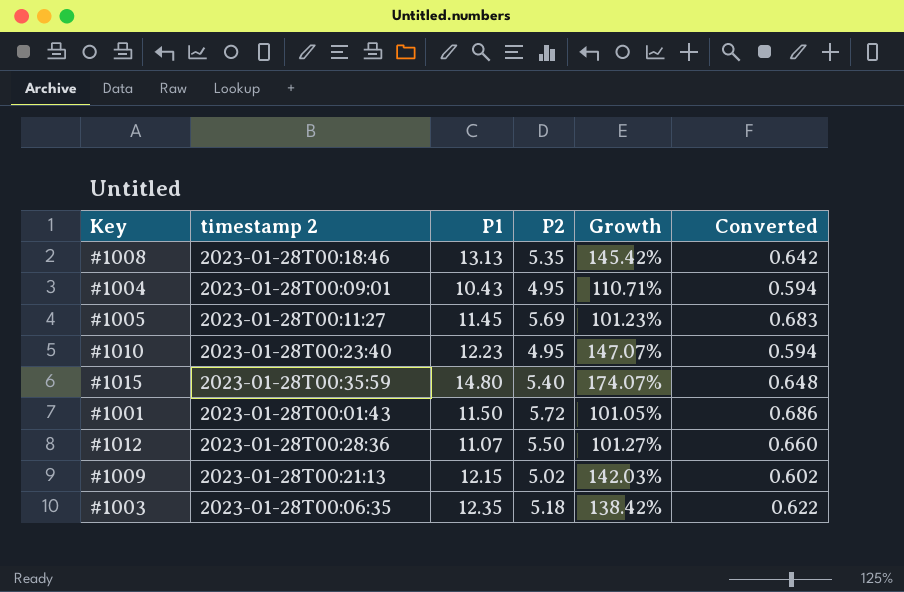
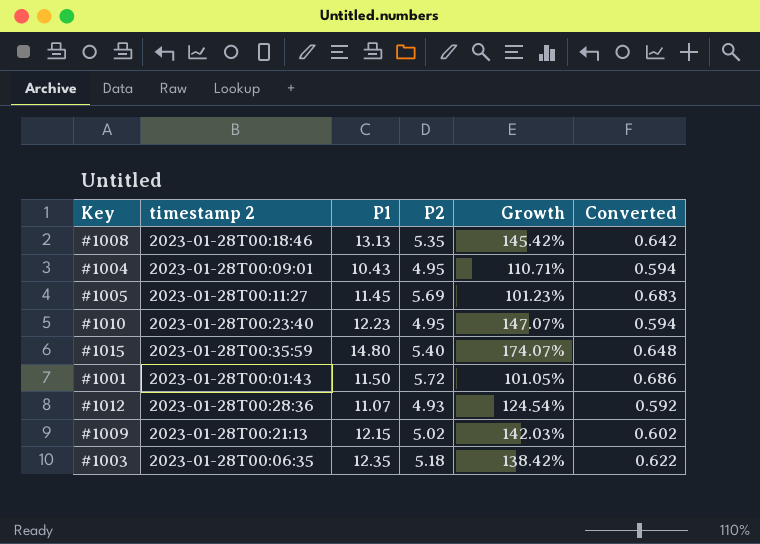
#1012 | P2: 5.50 -> 4.93
#1012 | Growth: 101.27% -> 124.54%
#1012 | Converted: 0.660 -> 0.592

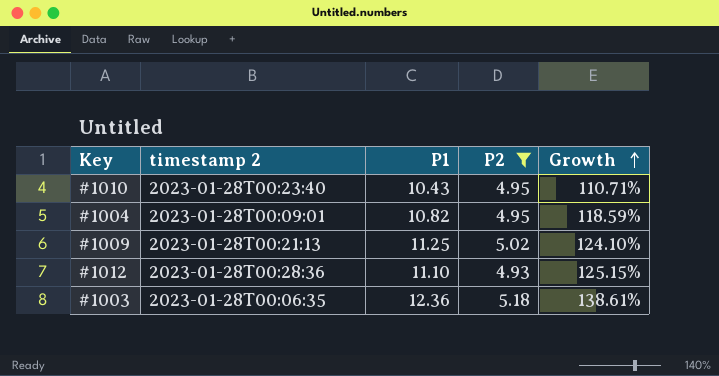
filter: none -> P2 <= 5.18
row order: none -> Growth ascending
column Converted | formula: [P2] * 0.12 -> none
#1010 | P1: 12.23 -> 10.43
#1010 | Growth: 147.07% -> 110.71%
#1004 | P1: 10.43 -> 10.82
#1004 | Growth: 110.71% -> 118.59%
#1009 | P1: 12.15 -> 11.25
#1009 | Growth: 142.03% -> 124.10%
#1012 | P1: 11.07 -> 11.10
#1012 | Growth: 124.54% -> 125.15%
#1003 | P1: 12.35 -> 12.36
#1003 | Growth: 138.42% -> 138.61%

